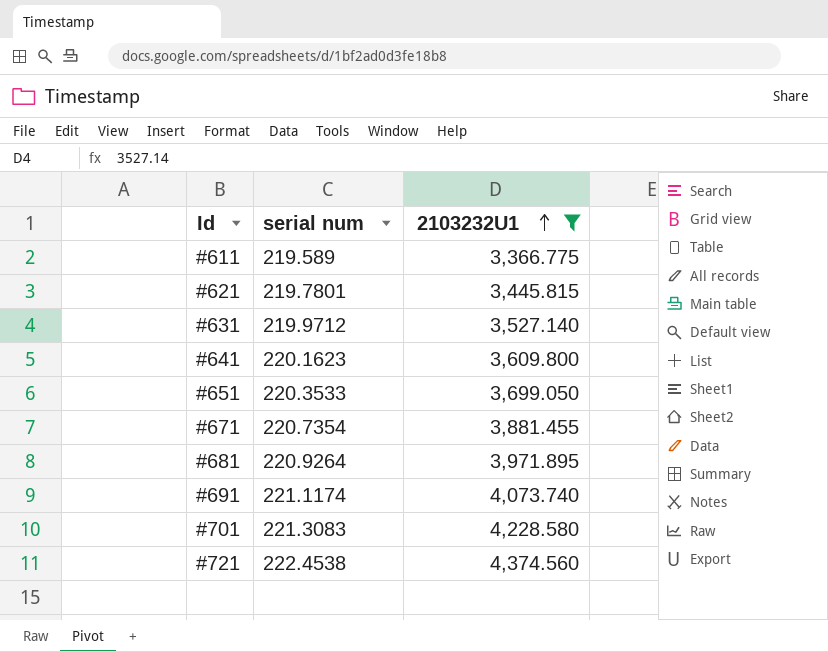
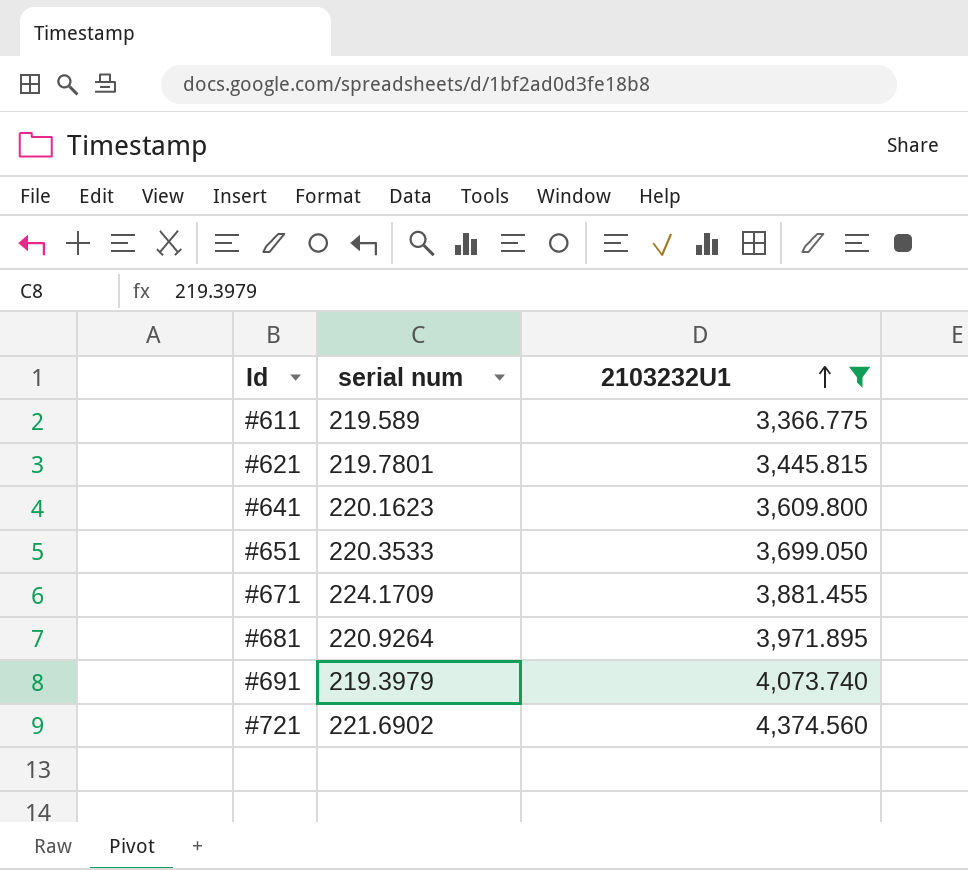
row #631: 219.9712 | 3,527.140 -> none
row #701: 221.3083 | 4,228.580 -> none
#671 | serial num: 220.7354 -> 224.1709
#691 | serial num: 221.1174 -> 219.3979
#721 | serial num: 222.4538 -> 221.6902

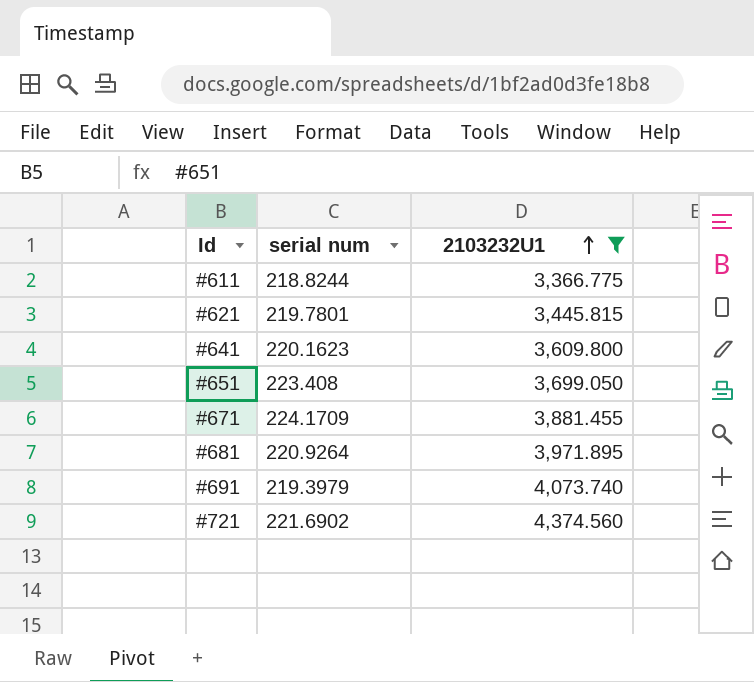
#611 | serial num: 219.589 -> 218.8244
#651 | serial num: 220.3533 -> 223.408

